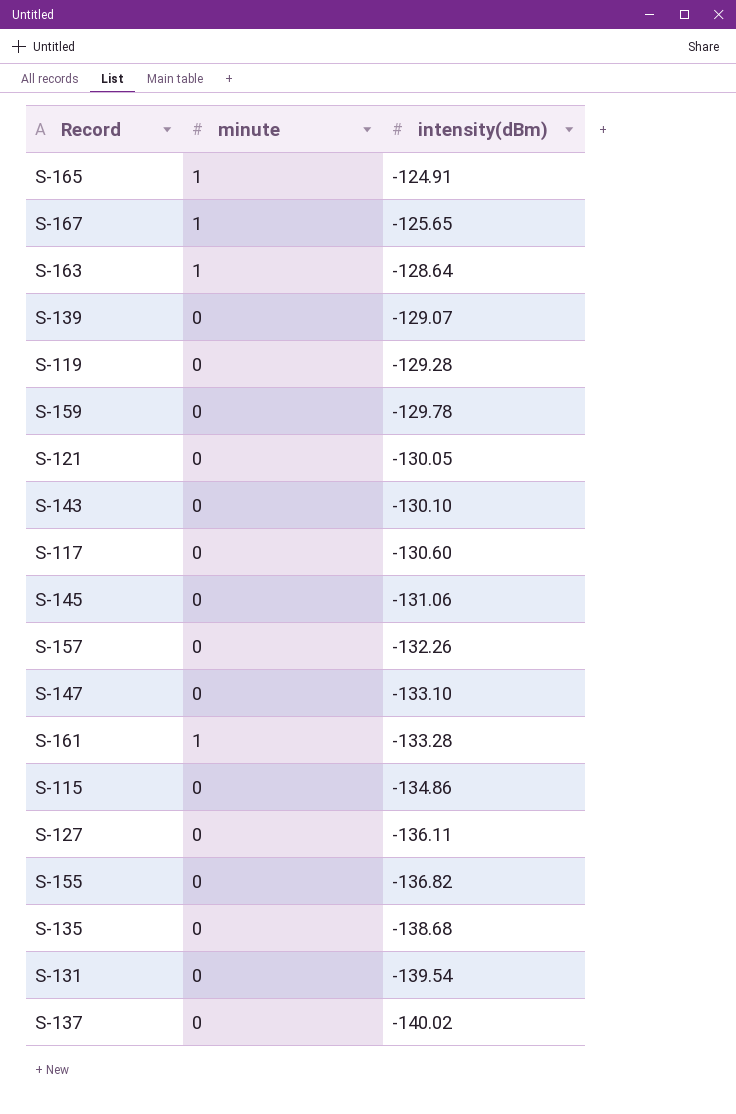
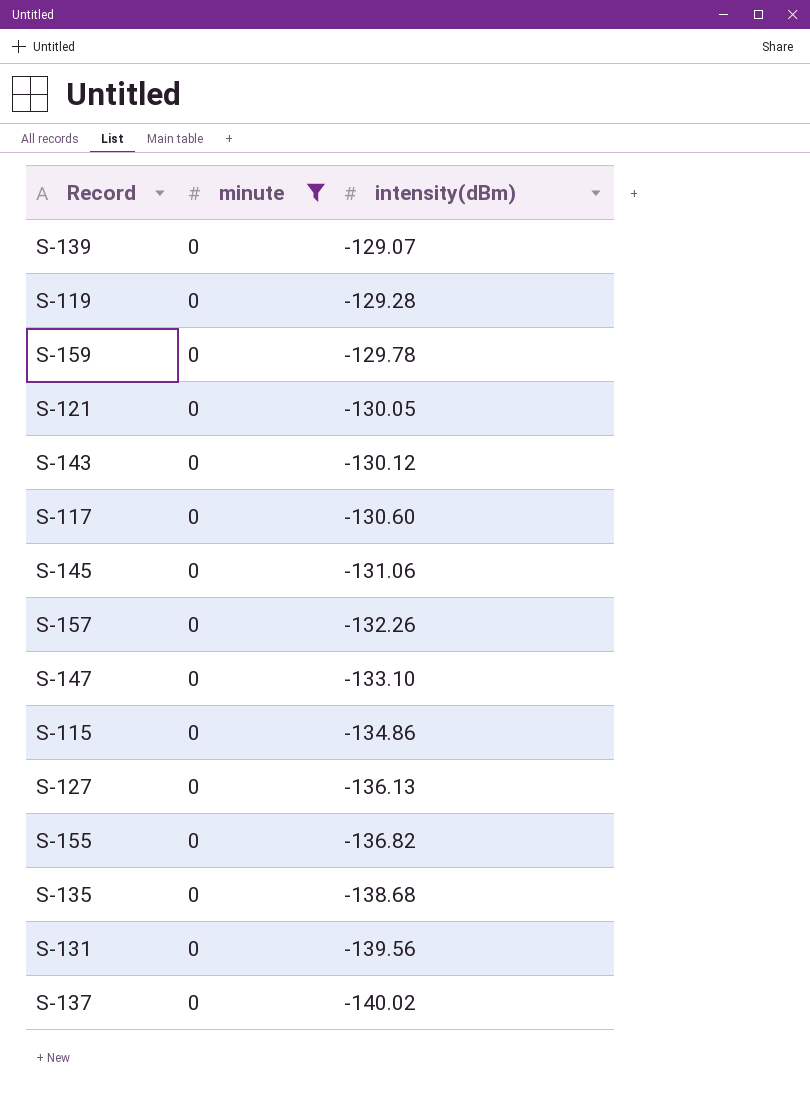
filter: none -> minute = 0
S-143 | intensity(dBm): -130.10 -> -130.12
S-127 | intensity(dBm): -136.11 -> -136.13
S-131 | intensity(dBm): -139.54 -> -139.56

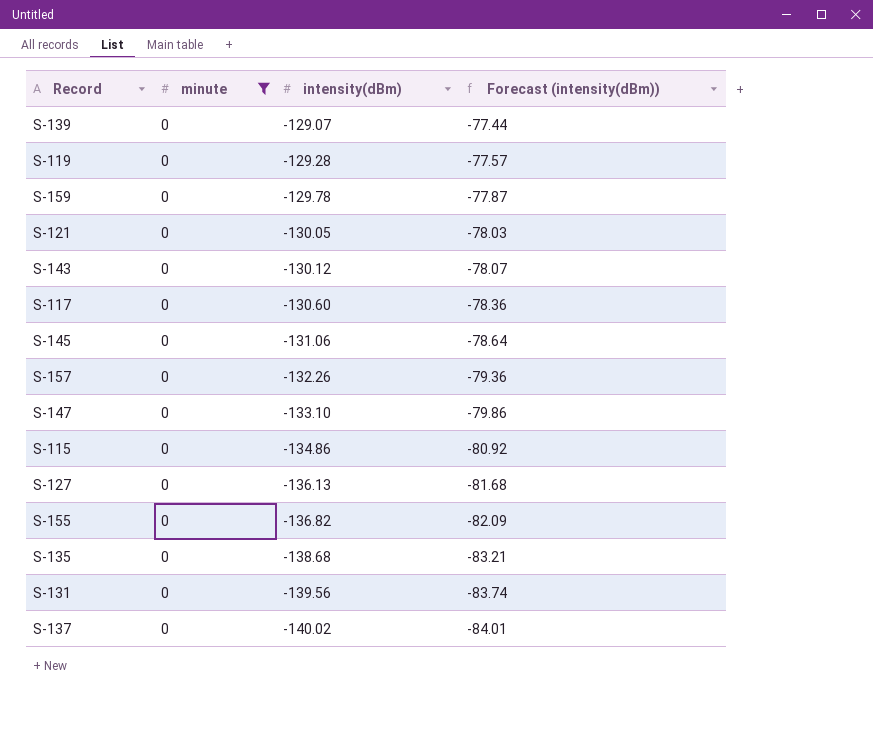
column Forecast (intensity(dBm)) | formula: none -> [intensity(dBm)] * 0.6

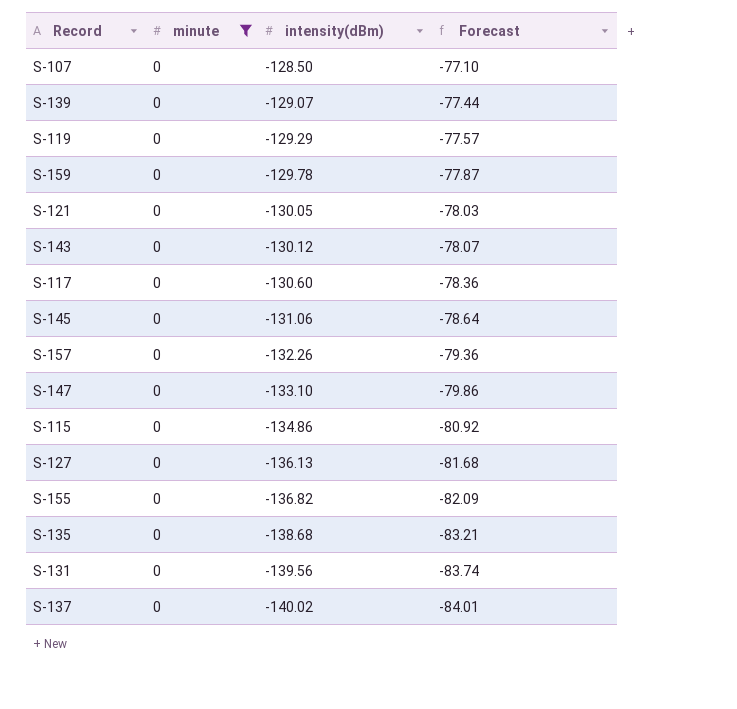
column name: Forecast (intensity(dBm)) -> Forecast
row S-107: none -> 0 | -128.50 | -77.10
S-119 | intensity(dBm): -129.28 -> -129.29

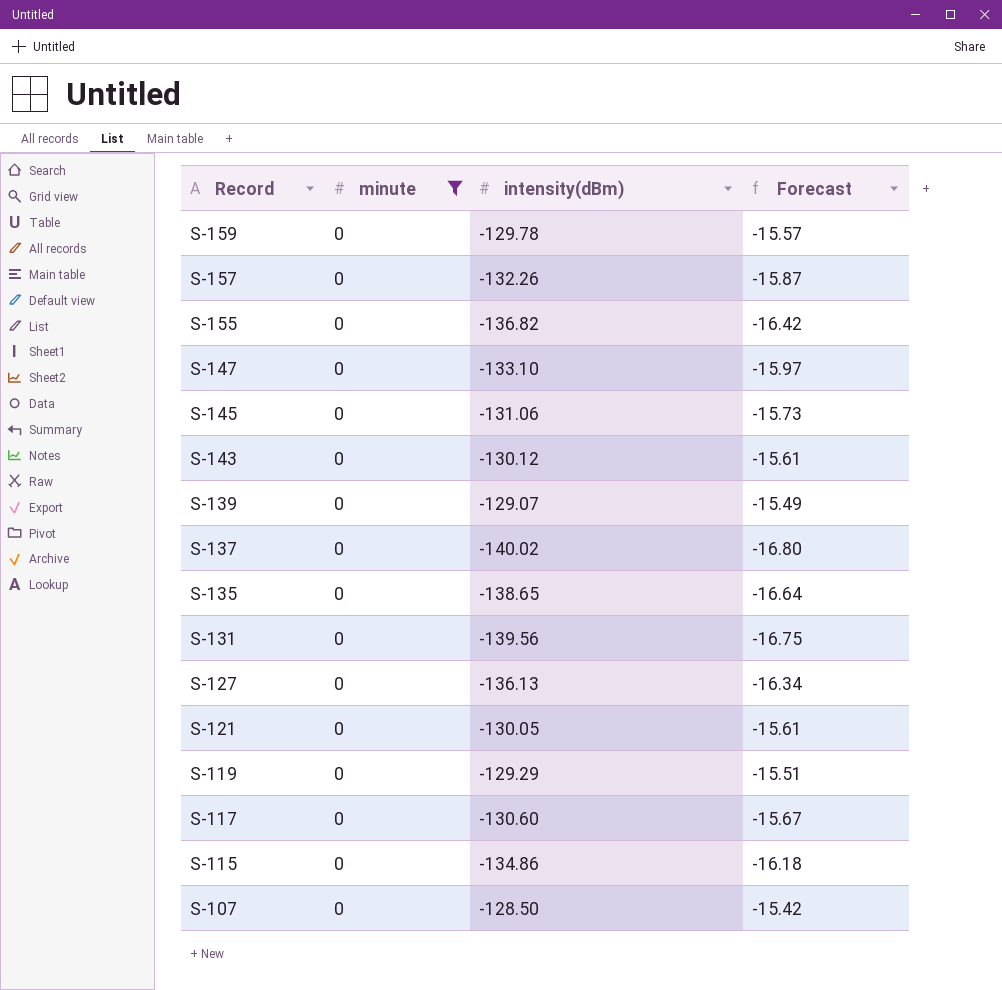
row order: intensity(dBm) descending -> Record descending
column Forecast | formula: [intensity(dBm)] * 0.6 -> [intensity(dBm)] * 0.12
S-135 | intensity(dBm): -138.68 -> -138.65

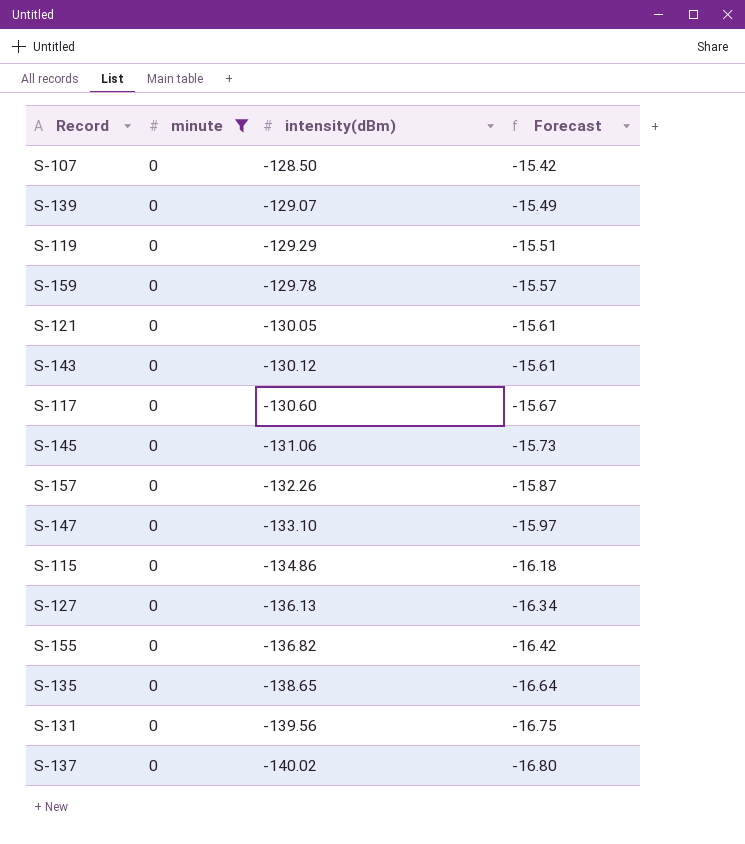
row order: Record descending -> intensity(dBm) descending

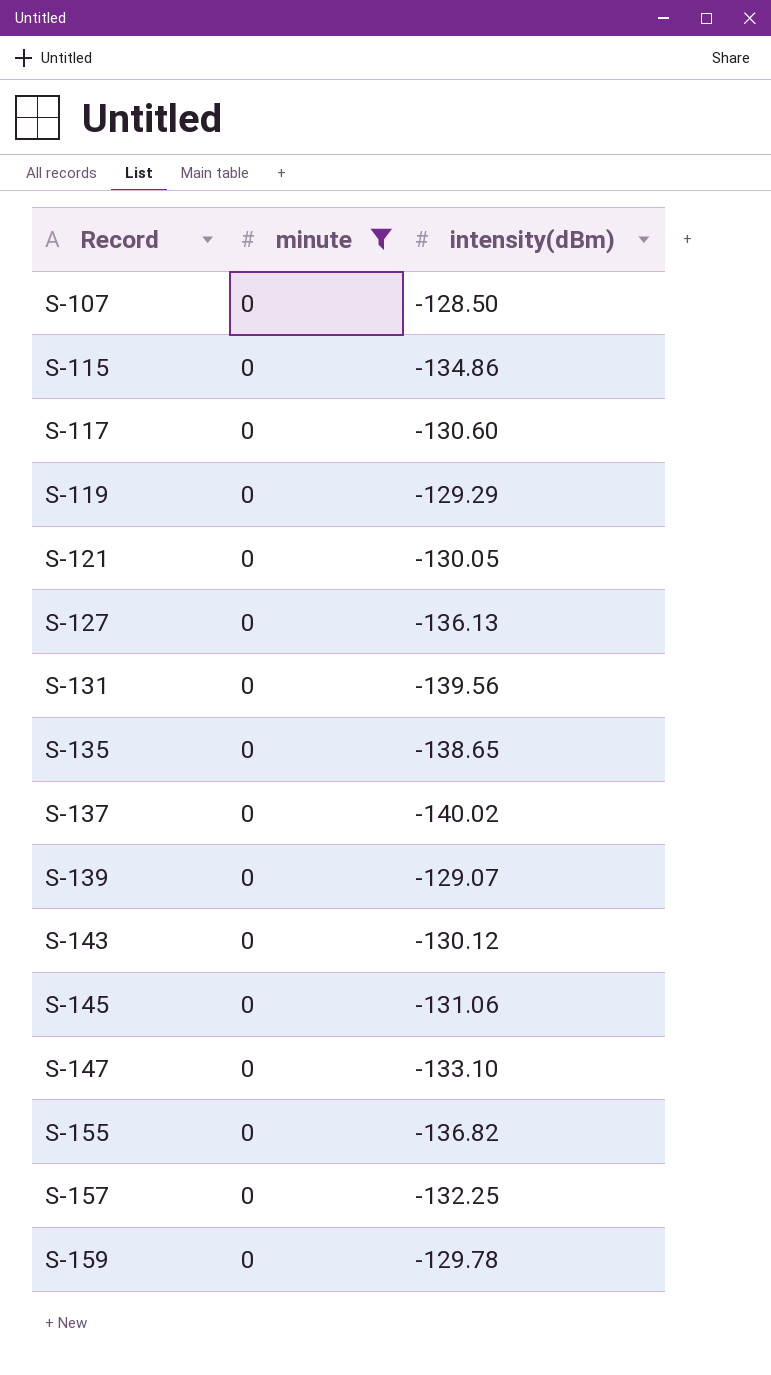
row order: intensity(dBm) descending -> Record ascending
column Forecast | formula: [intensity(dBm)] * 0.12 -> none
S-157 | intensity(dBm): -132.26 -> -132.25

